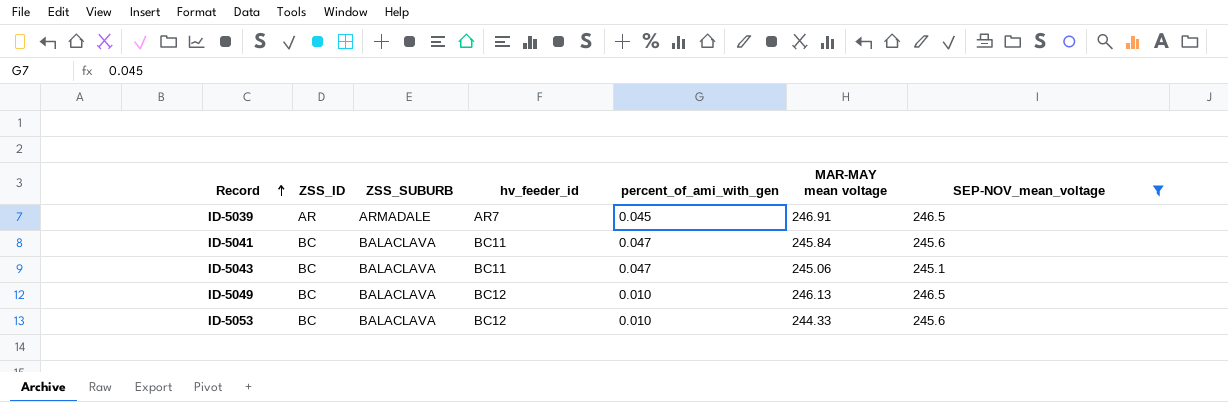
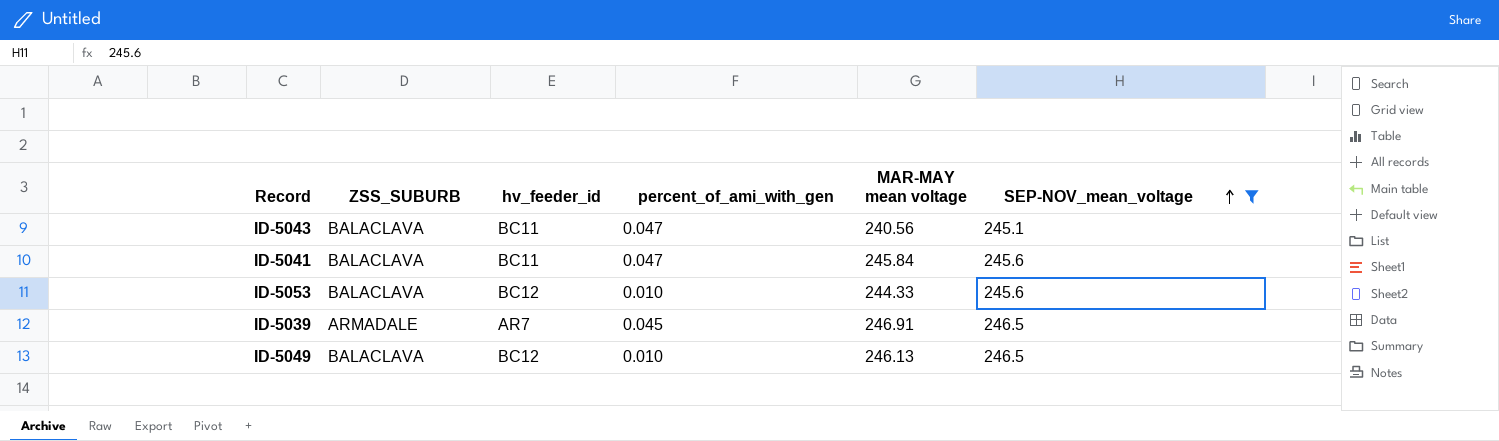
row order: Record ascending -> SEP-NOV_mean_voltage ascending
column ZSS_ID | position: 2 -> none
ID-5043 | MAR-MAY mean voltage: 245.06 -> 240.56

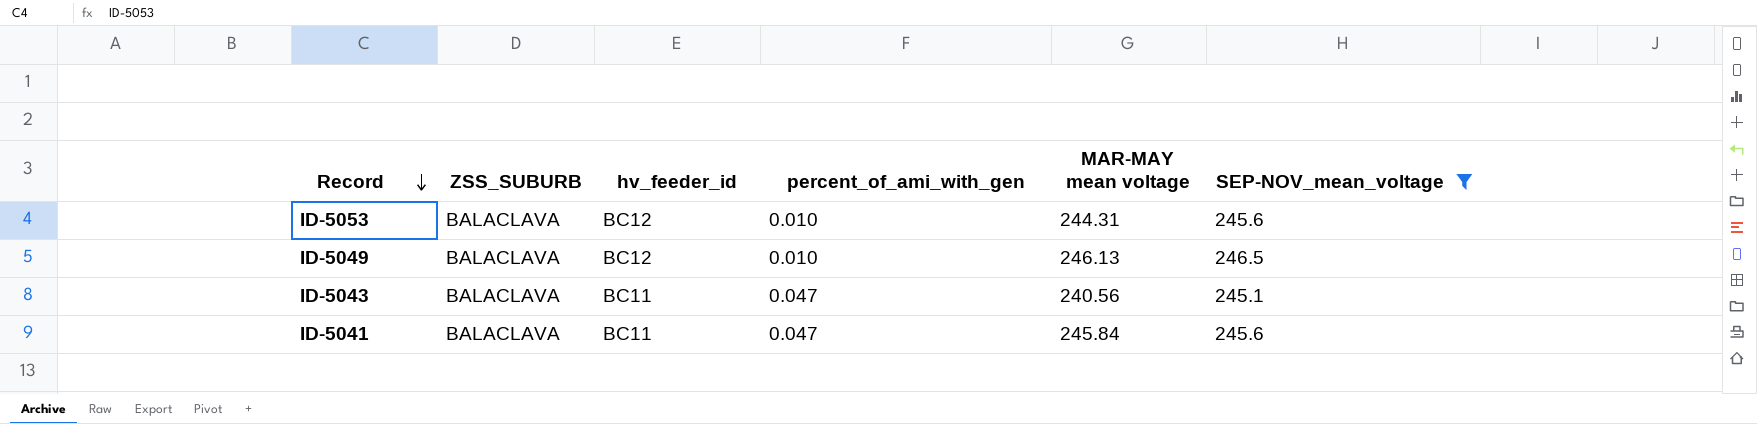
row order: SEP-NOV_mean_voltage ascending -> Record descending
row ID-5039: ARMADALE | AR7 | 0.045 | 246.91 | 246.5 -> none
ID-5053 | MAR-MAY mean voltage: 244.33 -> 244.31

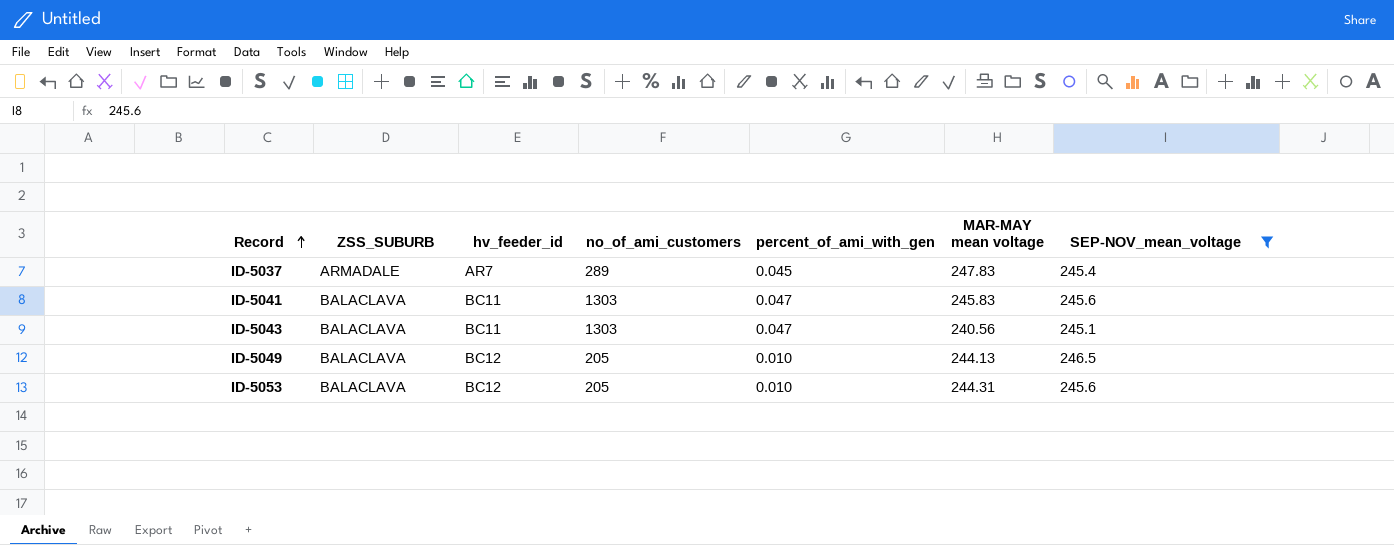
row order: Record descending -> Record ascending
column no_of_ami_customers | position: none -> 4
row ID-5037: none -> ARMADALE | AR7 | 289 | 0.045 | 247.83 | 245.4
ID-5041 | MAR-MAY mean voltage: 245.84 -> 245.83
ID-5049 | MAR-MAY mean voltage: 246.13 -> 244.13

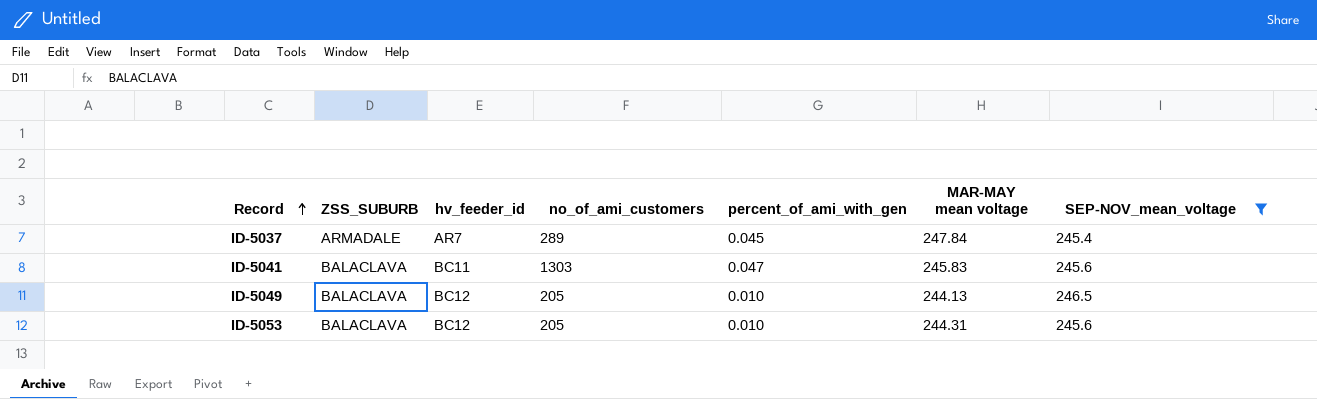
row ID-5043: BALACLAVA | BC11 | 1303 | 0.047 | 240.56 | 245.1 -> none
ID-5037 | MAR-MAY mean voltage: 247.83 -> 247.84

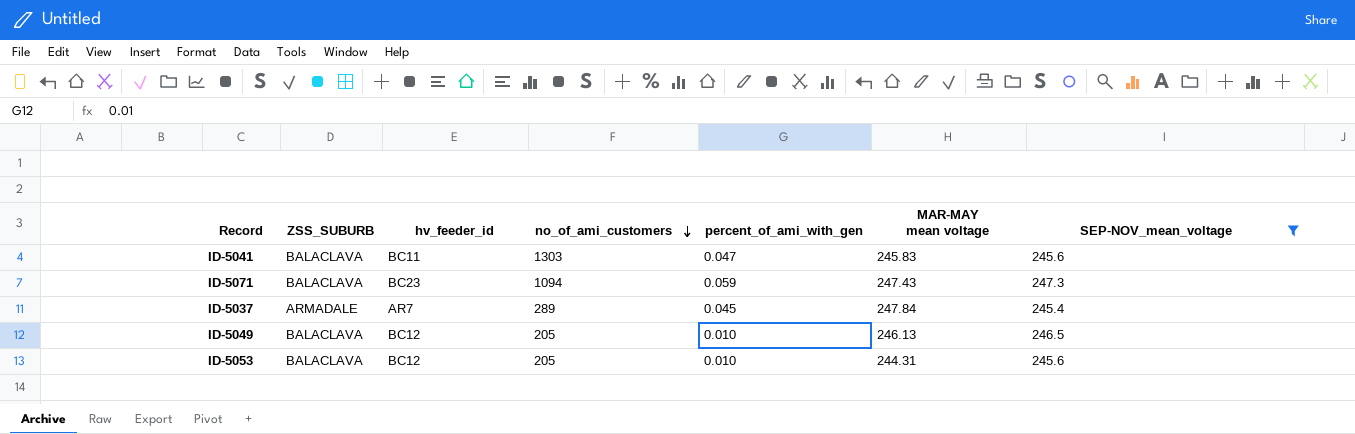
row order: Record ascending -> no_of_ami_customers descending
row ID-5071: none -> BALACLAVA | BC23 | 1094 | 0.059 | 247.43 | 247.3
ID-5049 | MAR-MAY mean voltage: 244.13 -> 246.13

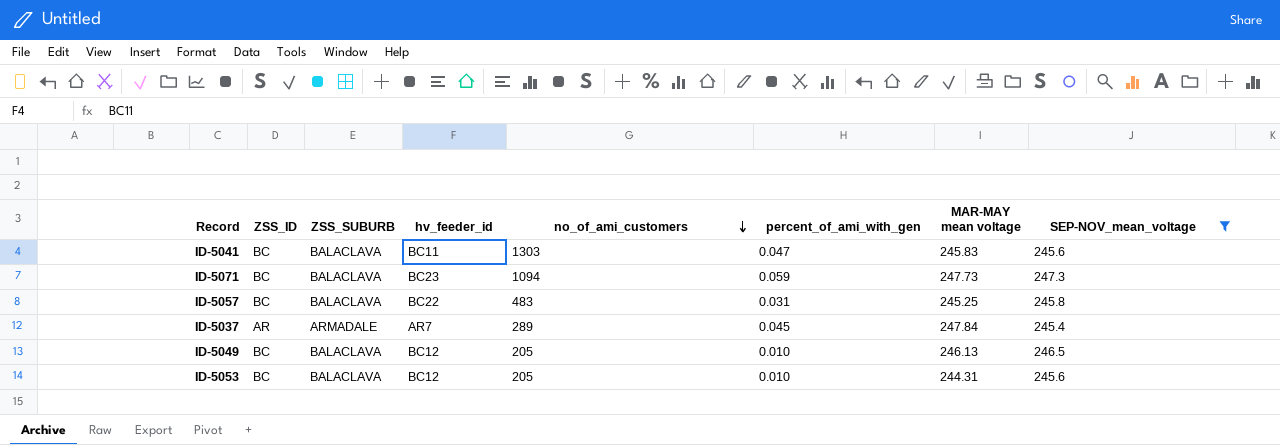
column ZSS_ID | position: none -> 2
ID-5071 | MAR-MAY mean voltage: 247.43 -> 247.73
row ID-5057: none -> BC | BALACLAVA | BC22 | 483 | 0.031 | 245.25 | 245.8

